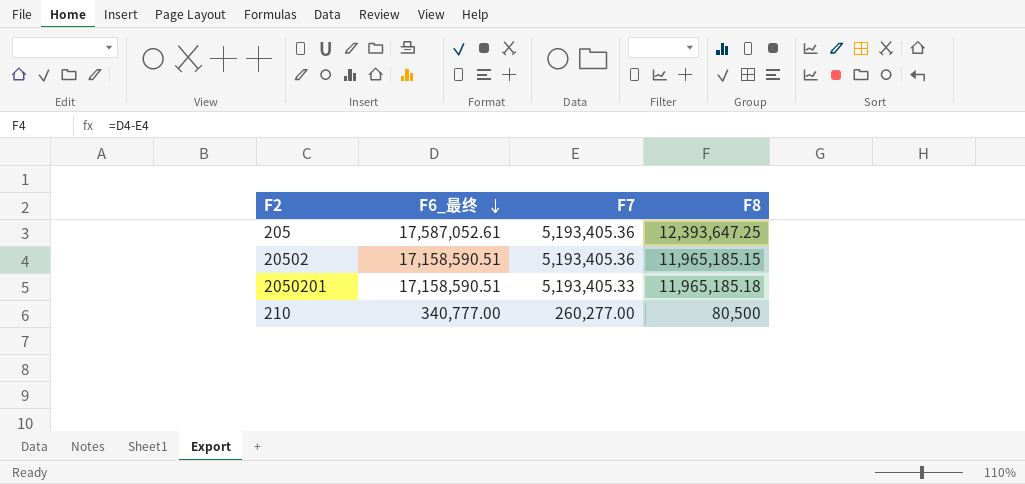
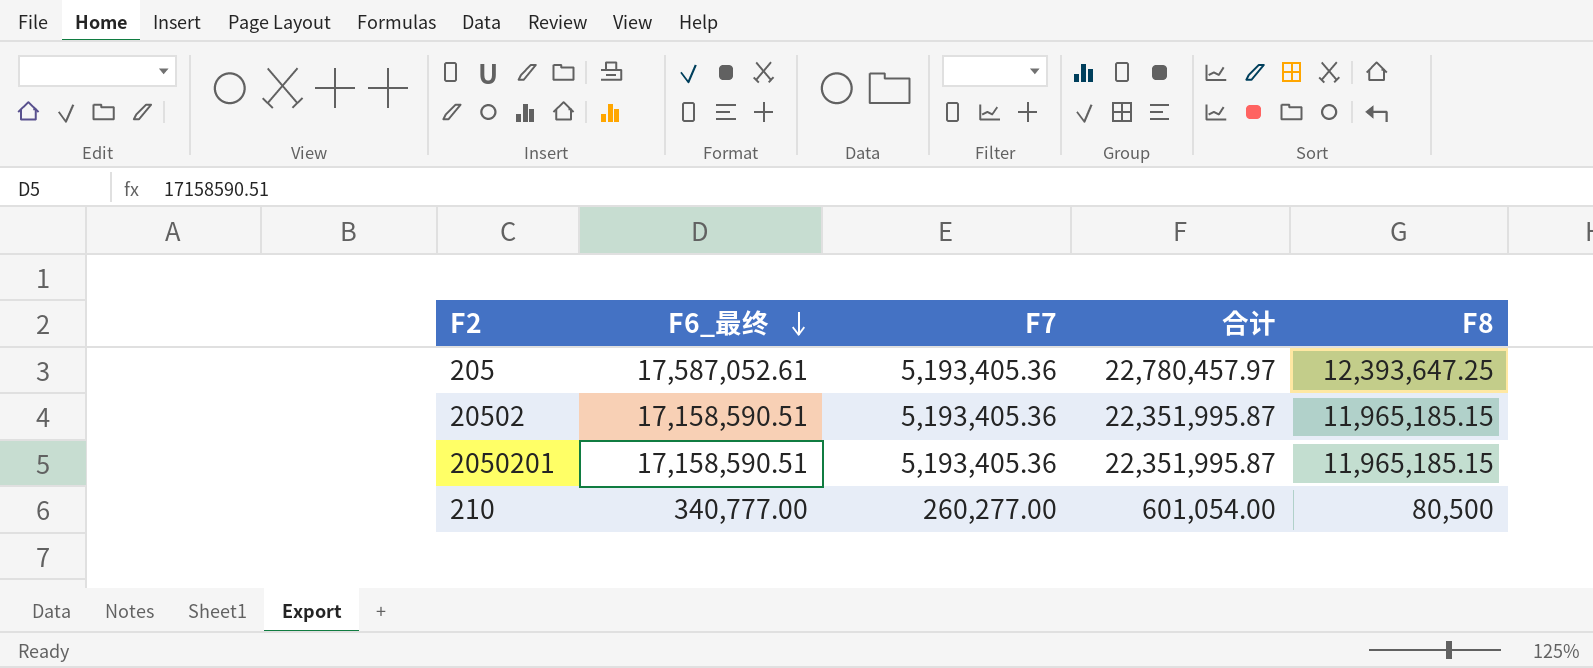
column 合计 | formula: none -> [F6_最终] + [F7]
2050201 | F7: 5,193,405.33 -> 5,193,405.36
2050201 | F8: 11,965,185.18 -> 11,965,185.15

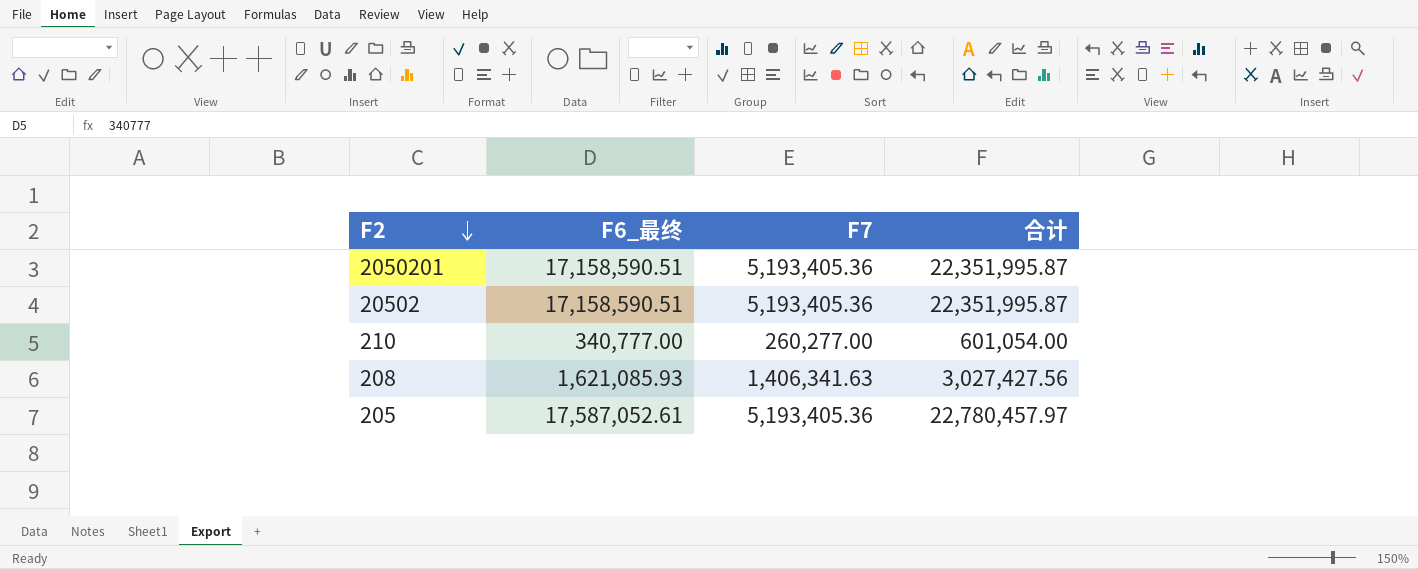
row order: F6_最终 descending -> F2 descending
column F8 | formula: [F6_最终] - [F7] -> none
row 208: none -> 1,621,085.93 | 1,406,341.63 | 3,027,427.56

